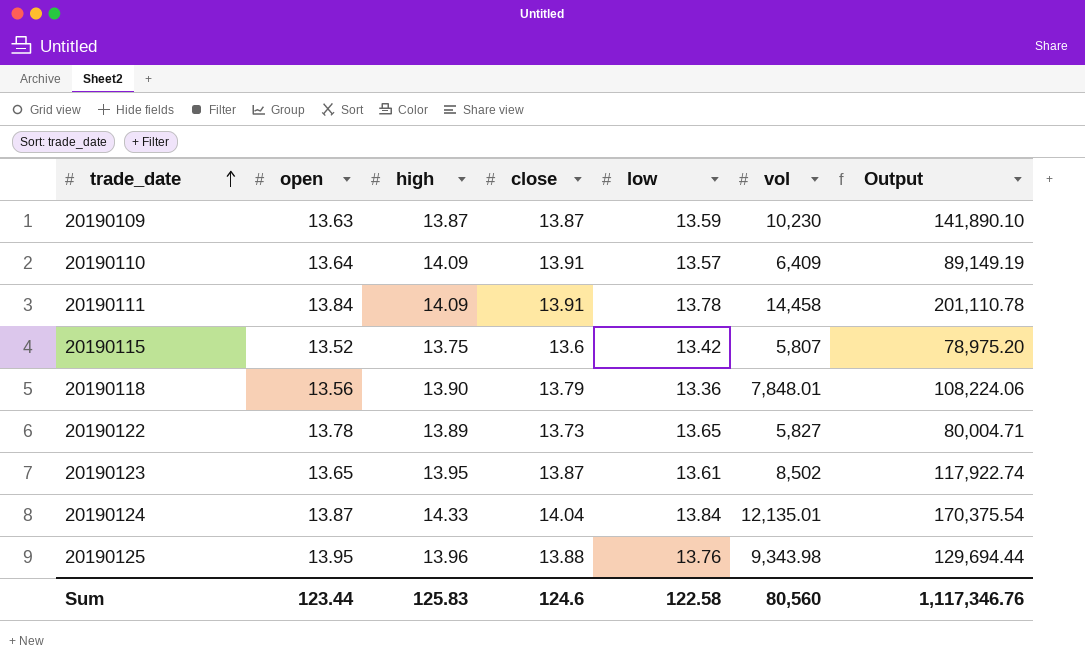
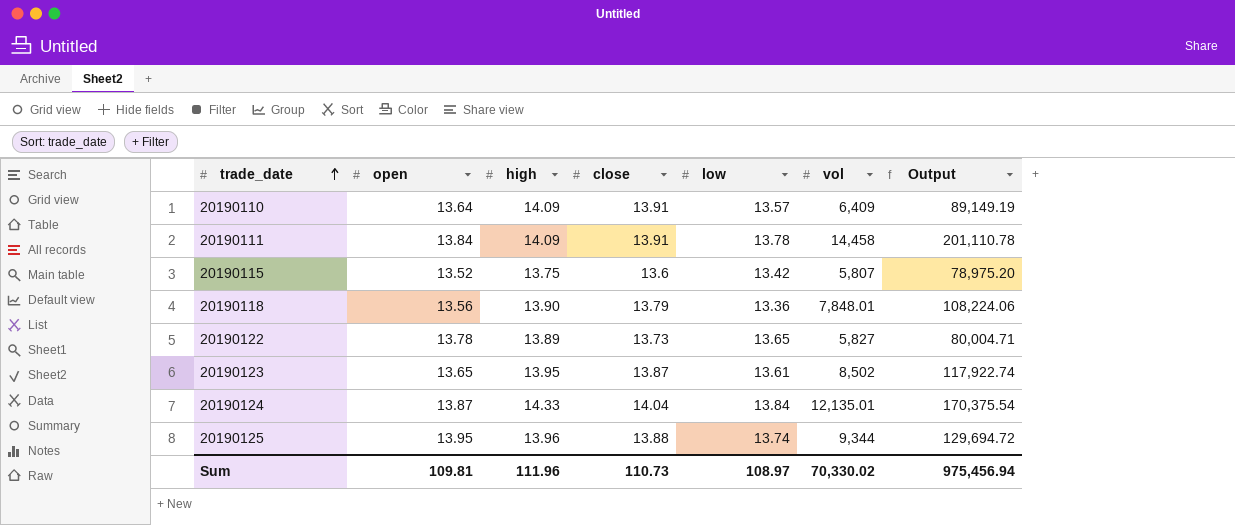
row 20190109: 13.63 | 13.87 | 13.87 | 13.59 | 10,230 | 141,890.10 -> none
20190125 | low: 13.76 -> 13.74
20190125 | vol: 9,343.98 -> 9,344
20190125 | Output: 129,694.44 -> 129,694.72
Sum | open: 123.44 -> 109.81
Sum | high: 125.83 -> 111.96
Sum | close: 124.6 -> 110.73
Sum | low: 122.58 -> 108.97
Sum | vol: 80,560 -> 70,330.02
Sum | Output: 1,117,346.76 -> 975,456.94

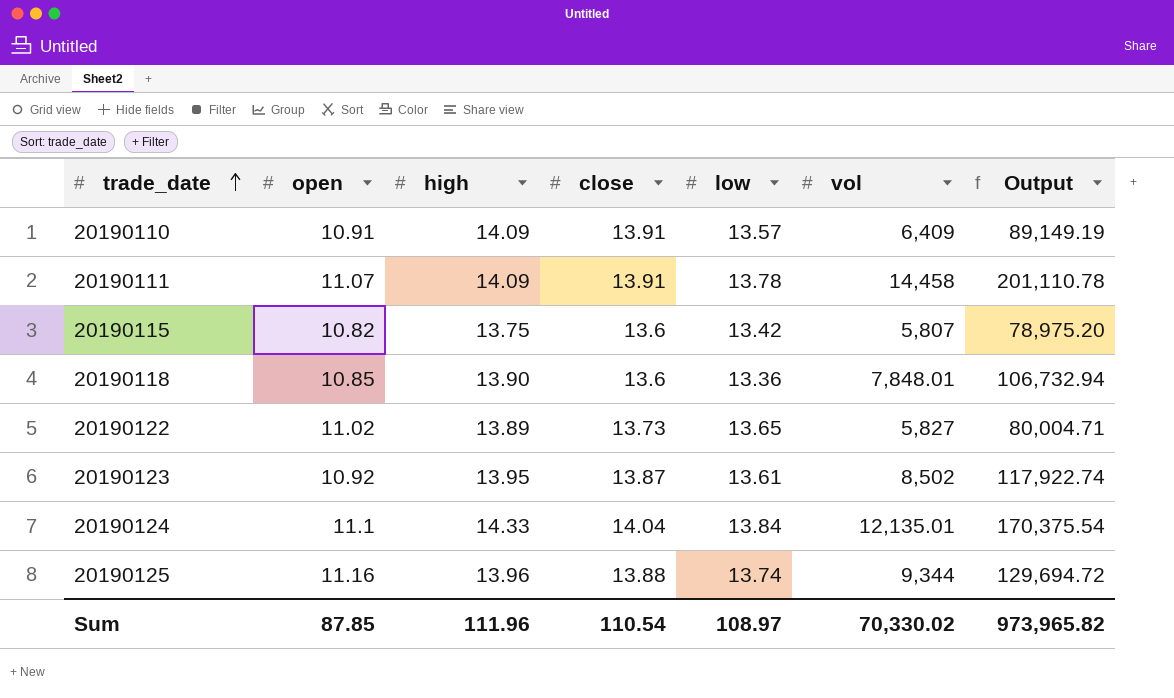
20190110 | open: 13.64 -> 10.91
20190111 | open: 13.84 -> 11.07
20190115 | open: 13.52 -> 10.82
20190118 | open: 13.56 -> 10.85
20190118 | close: 13.79 -> 13.6
20190118 | Output: 108,224.06 -> 106,732.94
20190122 | open: 13.78 -> 11.02
20190123 | open: 13.65 -> 10.92
20190124 | open: 13.87 -> 11.1
20190125 | open: 13.95 -> 11.16
Sum | open: 109.81 -> 87.85
Sum | close: 110.73 -> 110.54
Sum | Output: 975,456.94 -> 973,965.82

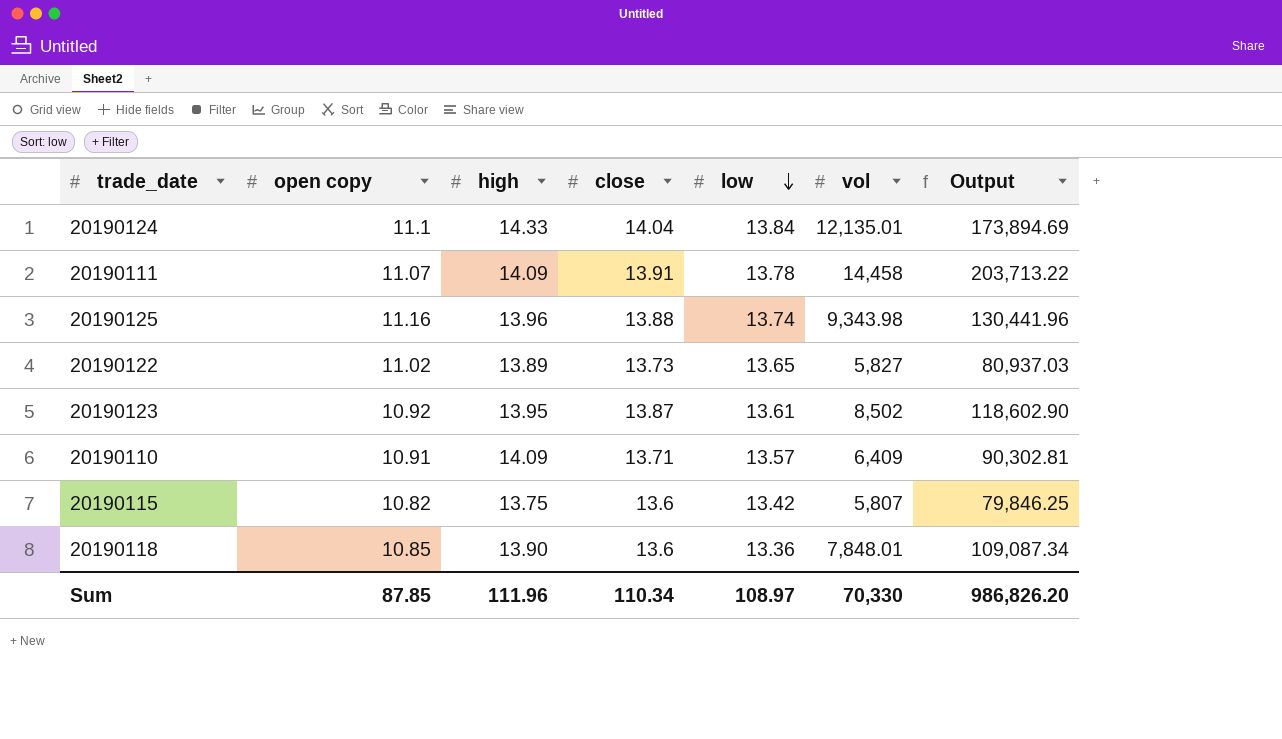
row order: trade_date ascending -> low descending
column name: open -> open copy
column Output | formula: [close] * [vol] -> [high] * [vol]
20190125 | vol: 9,344 -> 9,343.98
20190110 | close: 13.91 -> 13.71
Sum | close: 110.54 -> 110.34
Sum | vol: 70,330.02 -> 70,330
Sum | Output: 973,965.82 -> 986,826.20

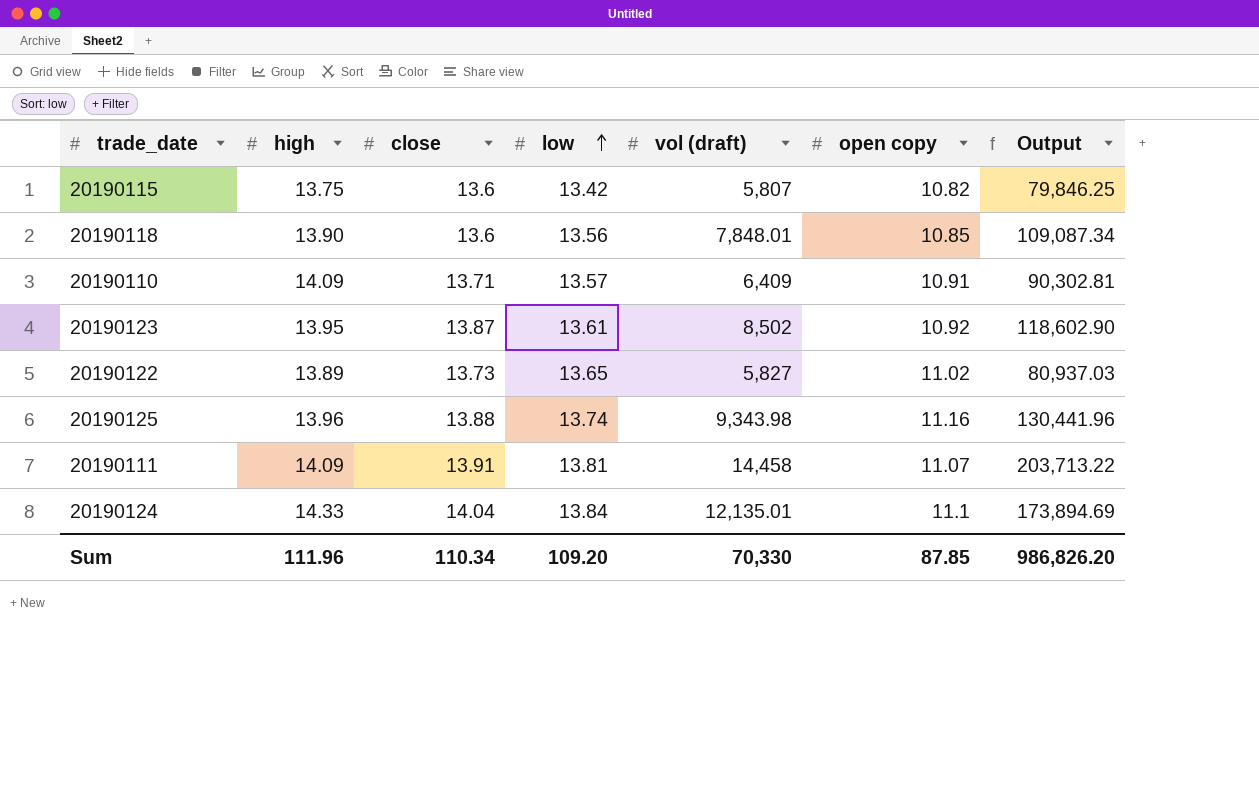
row order: low descending -> low ascending
column name: vol -> vol (draft)
column open copy | position: 2 -> 6
20190118 | low: 13.36 -> 13.56
20190111 | low: 13.78 -> 13.81
Sum | low: 108.97 -> 109.20

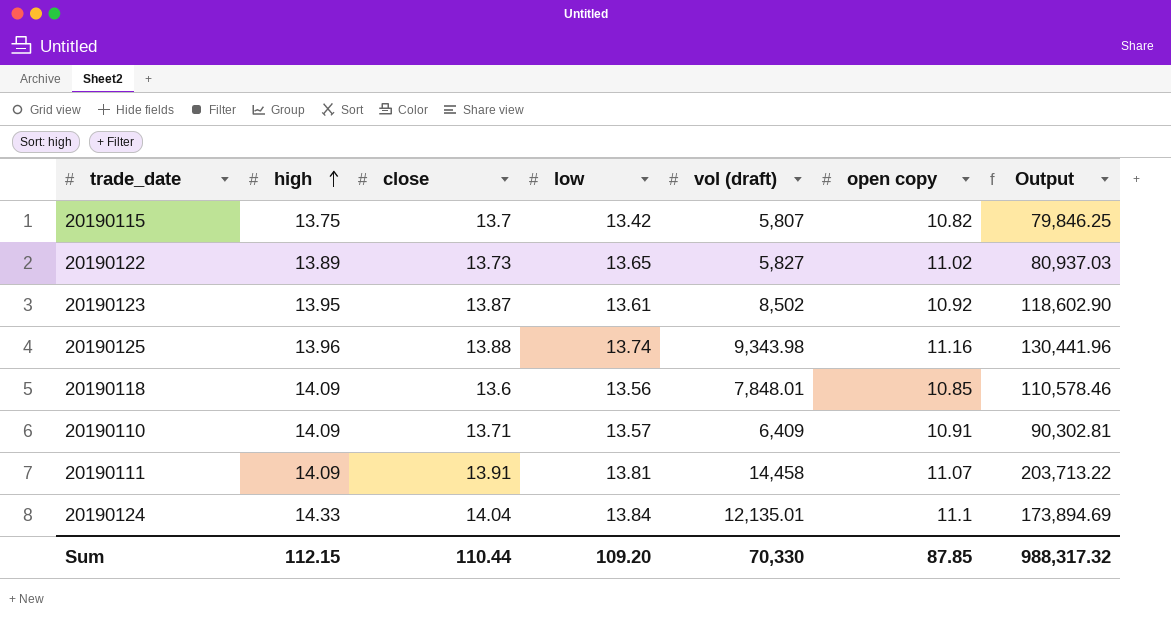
row order: low ascending -> high ascending
20190115 | close: 13.6 -> 13.7
20190118 | high: 13.90 -> 14.09
20190118 | Output: 109,087.34 -> 110,578.46
Sum | high: 111.96 -> 112.15
Sum | close: 110.34 -> 110.44
Sum | Output: 986,826.20 -> 988,317.32

